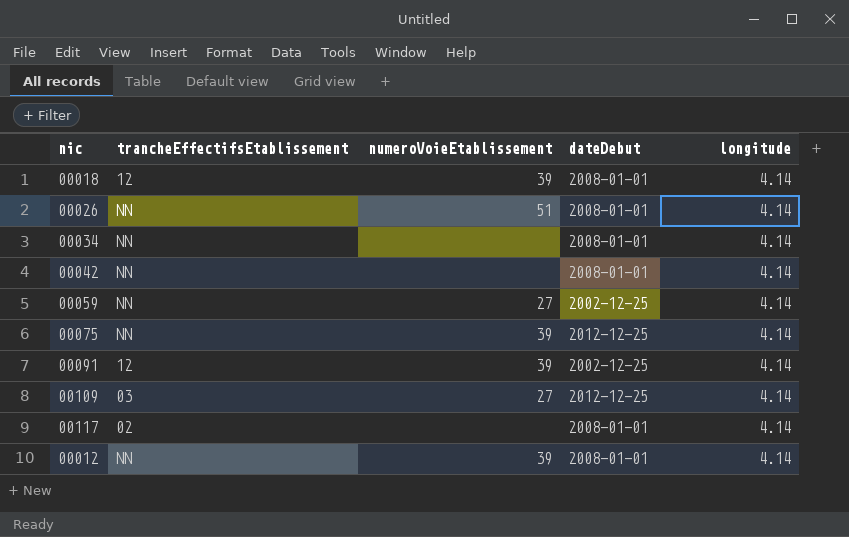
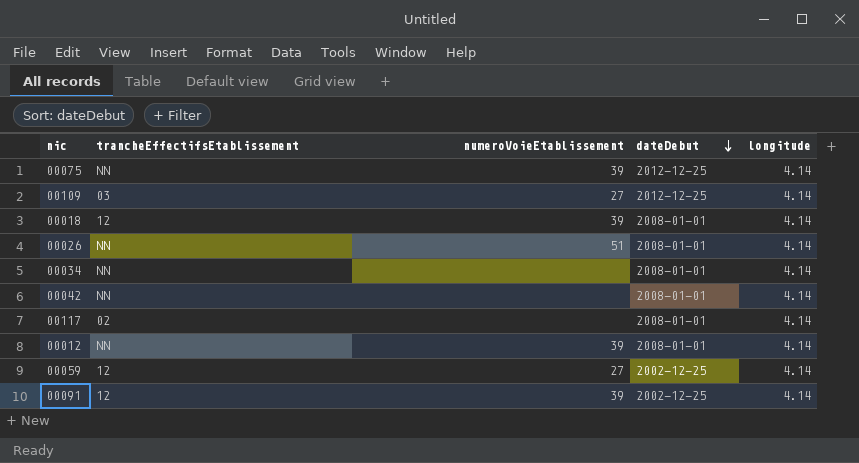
row order: none -> dateDebut descending
00059 | trancheEffectifsEtablissement: NN -> 12

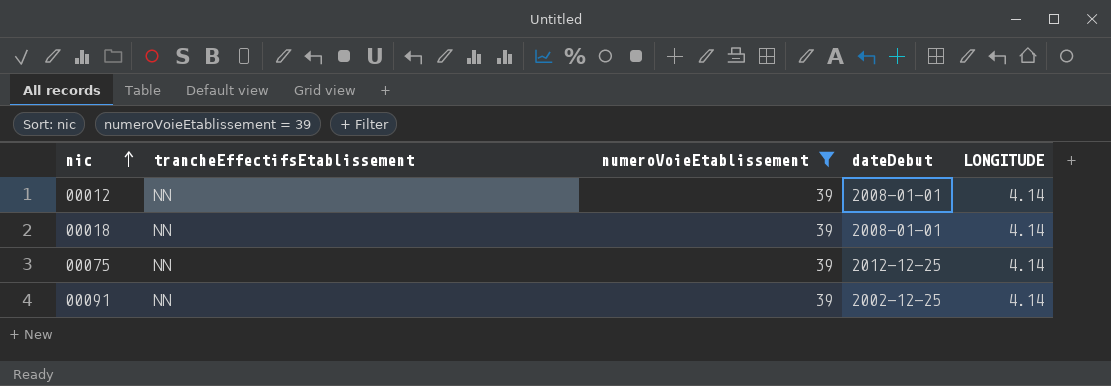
filter: none -> numeroVoieEtablissement = 39
row order: dateDebut descending -> nic ascending
column name: longitude -> LONGITUDE
00018 | trancheEffectifsEtablissement: 12 -> NN
00091 | trancheEffectifsEtablissement: 12 -> NN

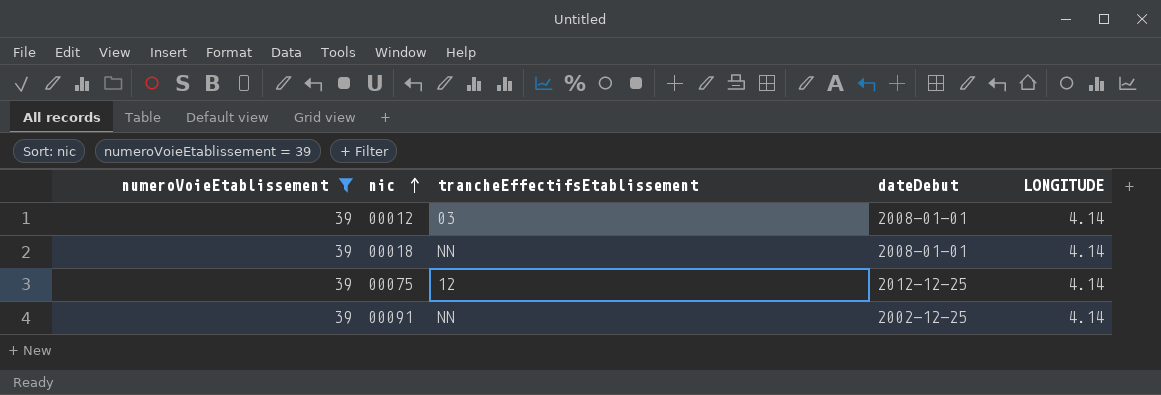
column numeroVoieEtablissement | position: 3 -> 1
00012 | trancheEffectifsEtablissement: NN -> 03
00075 | trancheEffectifsEtablissement: NN -> 12

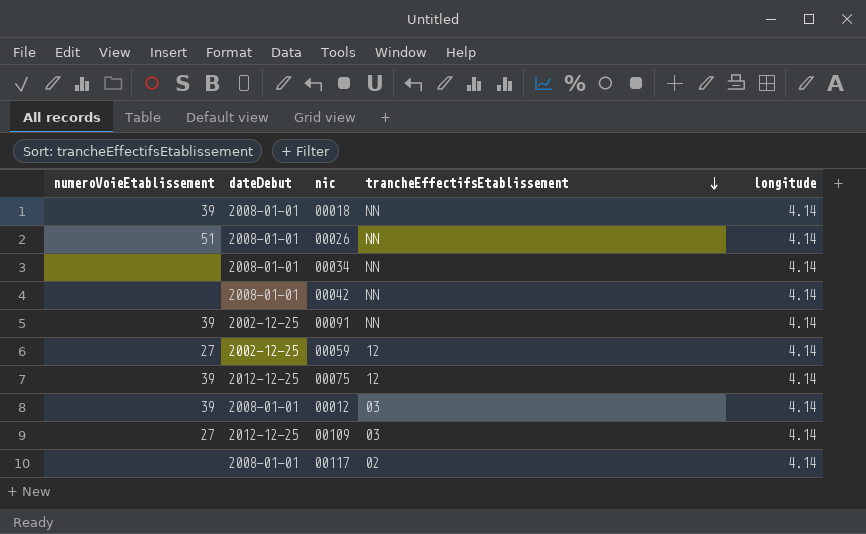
filter: numeroVoieEtablissement = 39 -> none
row order: nic ascending -> trancheEffectifsEtablissement descending
column dateDebut | position: 4 -> 2
column name: LONGITUDE -> longitude

